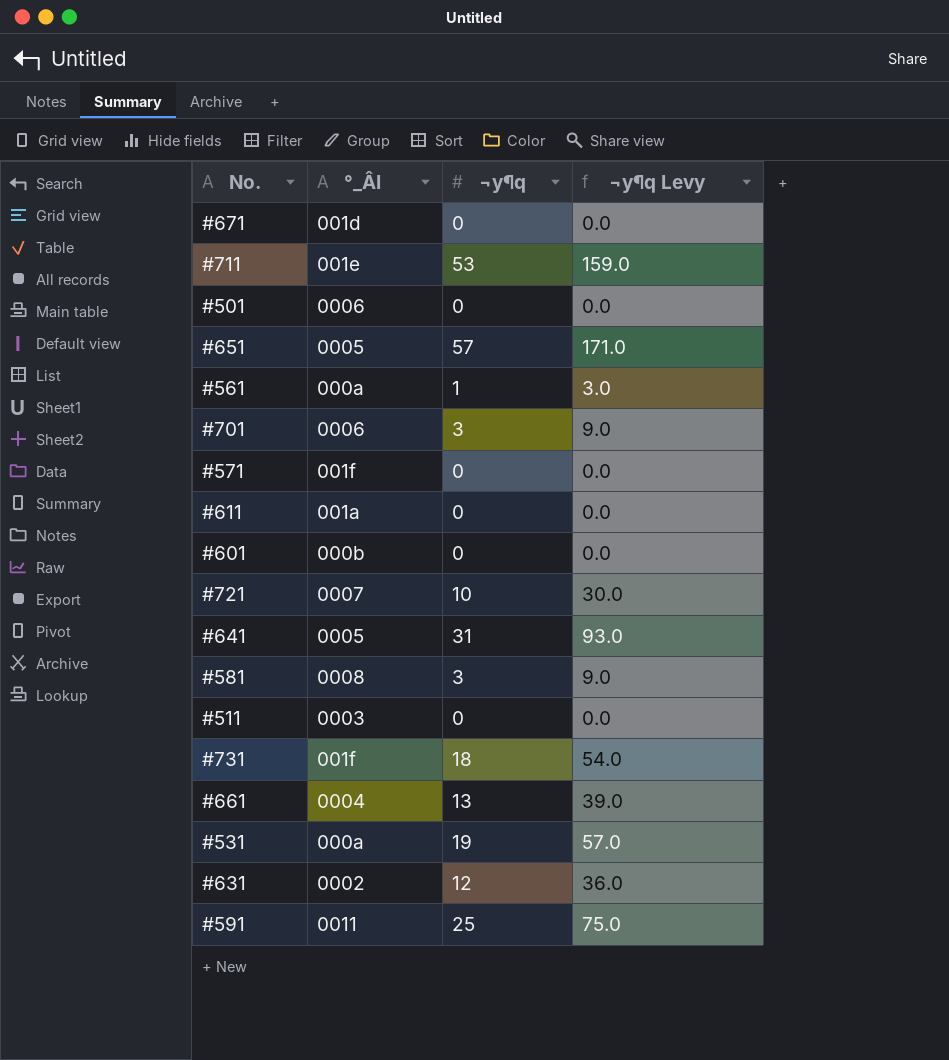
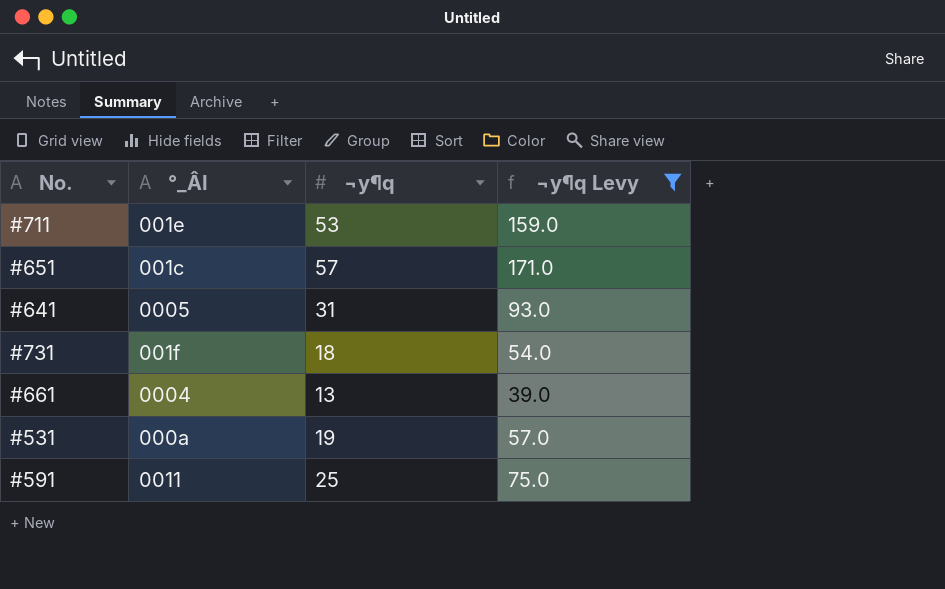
filter: none -> ¬y¶q Levy >= 39.0
#651 | °_ÂI: 0005 -> 001c

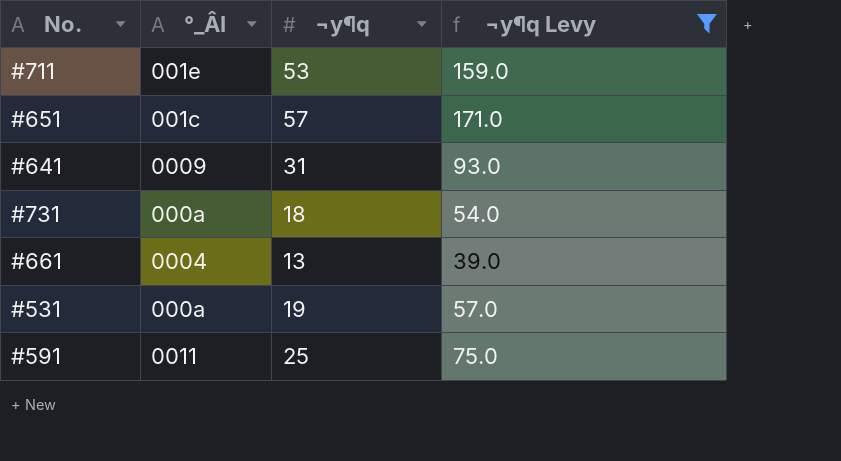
#641 | °_ÂI: 0005 -> 0009
#731 | °_ÂI: 001f -> 000a

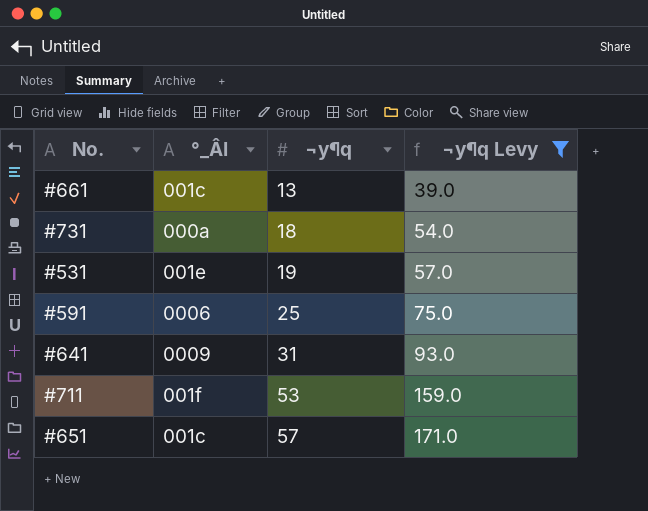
row order: none -> ¬y¶q ascending
#661 | °_ÂI: 0004 -> 001c
#531 | °_ÂI: 000a -> 001e
#591 | °_ÂI: 0011 -> 0006
#711 | °_ÂI: 001e -> 001f

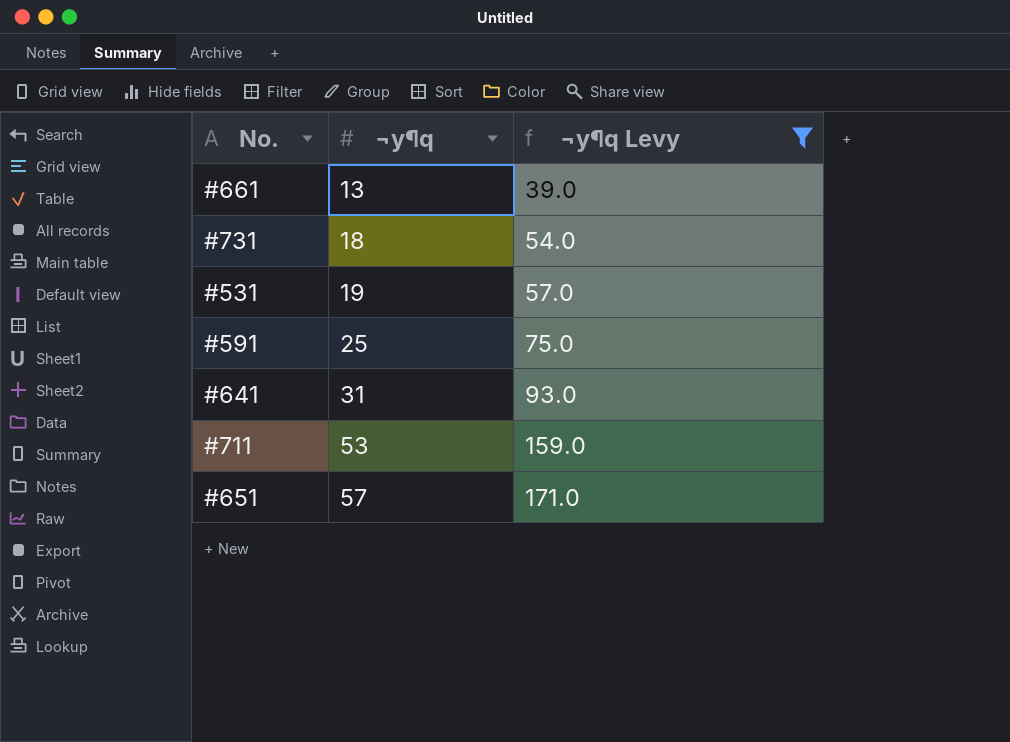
column °_ÂI | position: 2 -> none

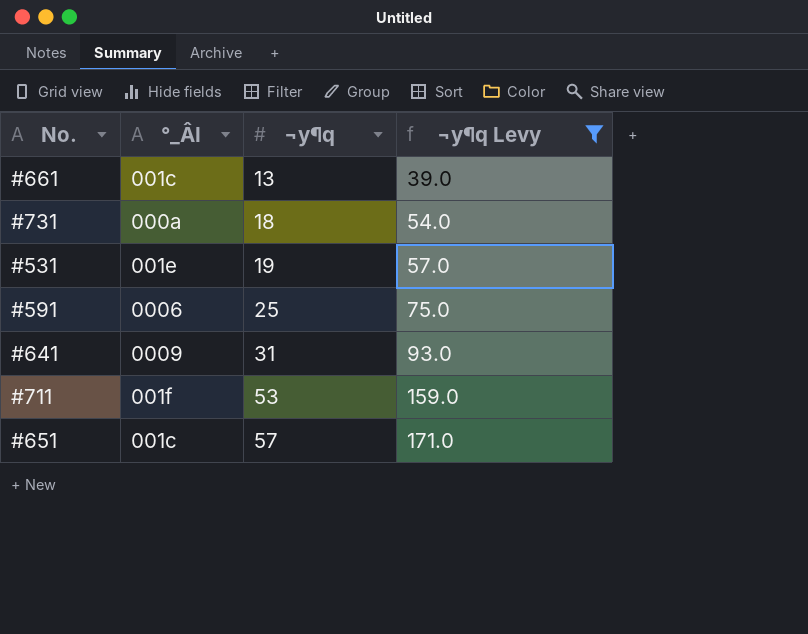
column °_ÂI | position: none -> 2

